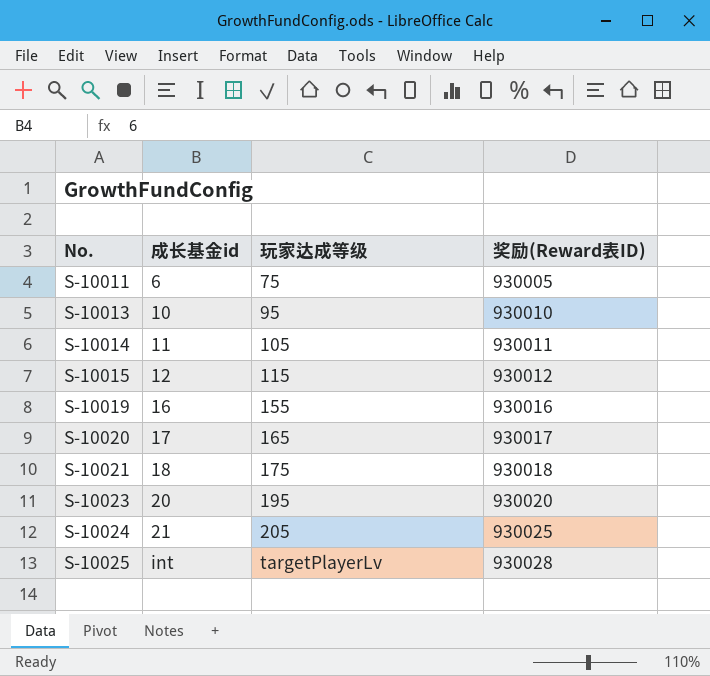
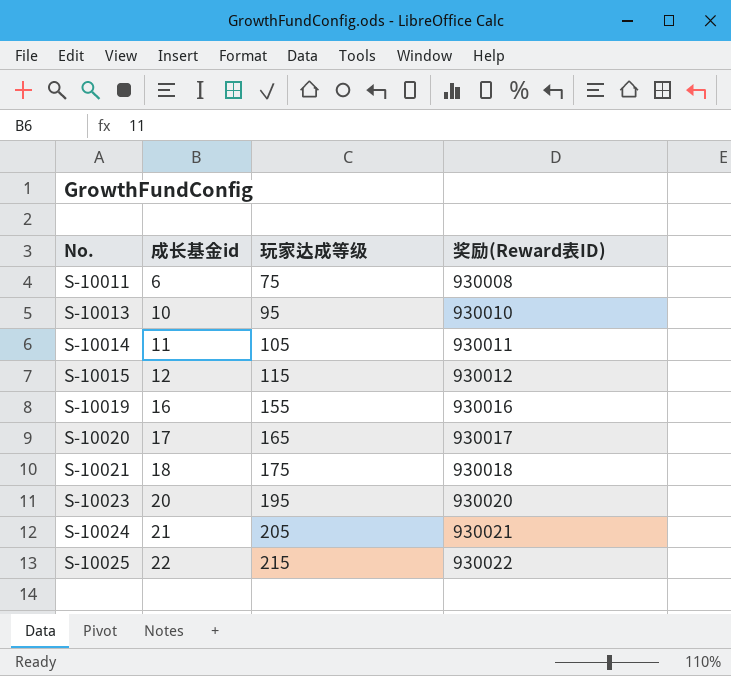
S-10011 | 奖励(Reward表ID): 930005 -> 930008
S-10024 | 奖励(Reward表ID): 930025 -> 930021
S-10025 | 成长基金id: int -> 22
S-10025 | 玩家达成等级: targetPlayerLv -> 215
S-10025 | 奖励(Reward表ID): 930028 -> 930022

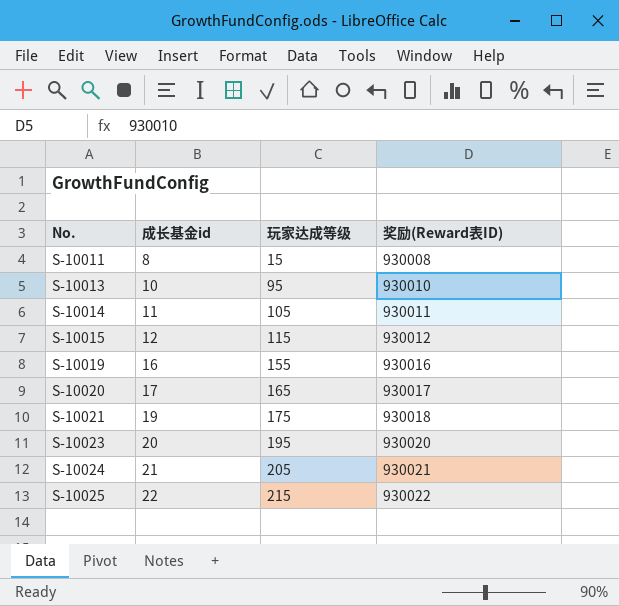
S-10011 | 成长基金id: 6 -> 8
S-10011 | 玩家达成等级: 75 -> 15
S-10021 | 成长基金id: 18 -> 19

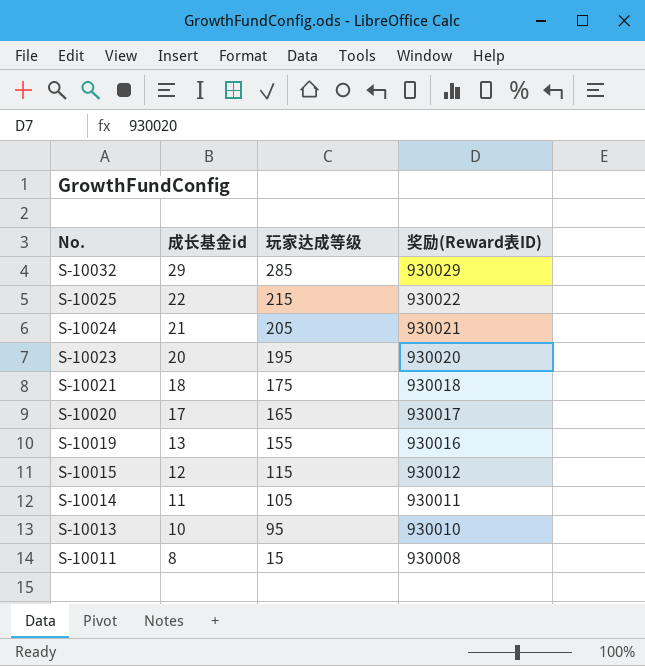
row order: No. ascending -> No. descending
row S-10032: none -> 29 | 285 | 930029
S-10021 | 成长基金id: 19 -> 18
S-10019 | 成长基金id: 16 -> 13

